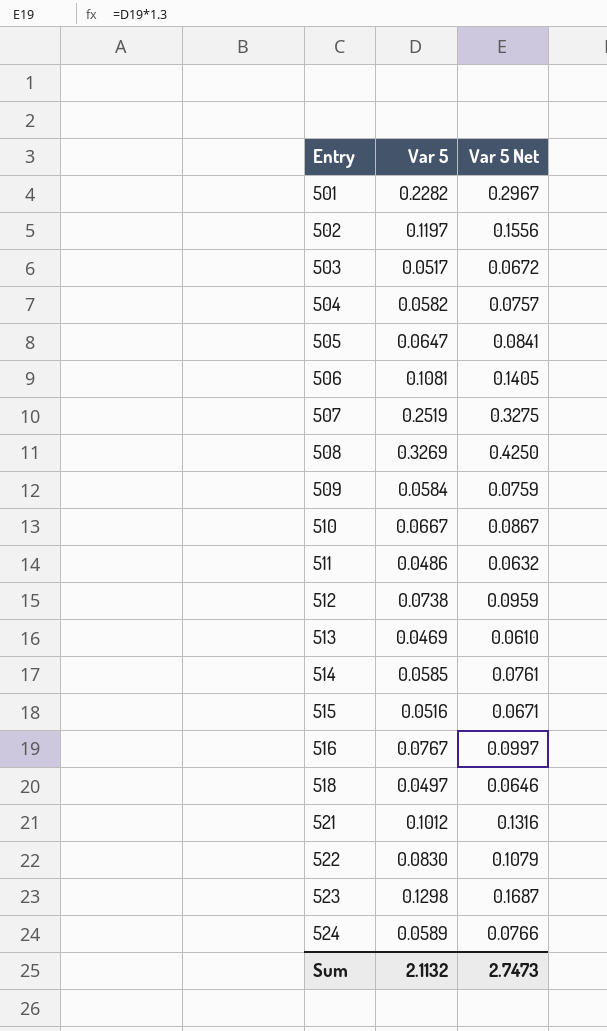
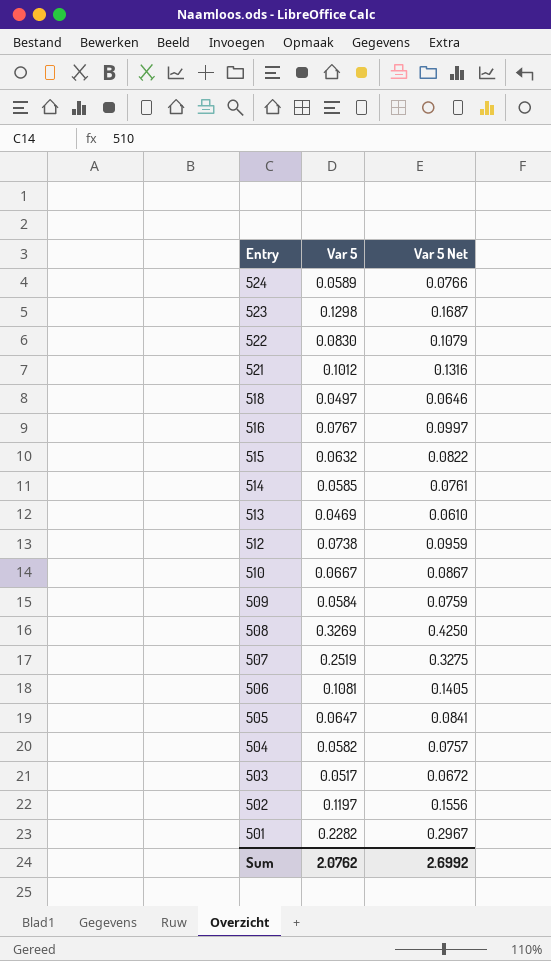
row order: Entry ascending -> Entry descending
row 511: 0.0486 | 0.0632 -> none
515 | Var 5: 0.0516 -> 0.0632
515 | Var 5 Net: 0.0671 -> 0.0822
Sum | Var 5: 2.1132 -> 2.0762
Sum | Var 5 Net: 2.7473 -> 2.6992

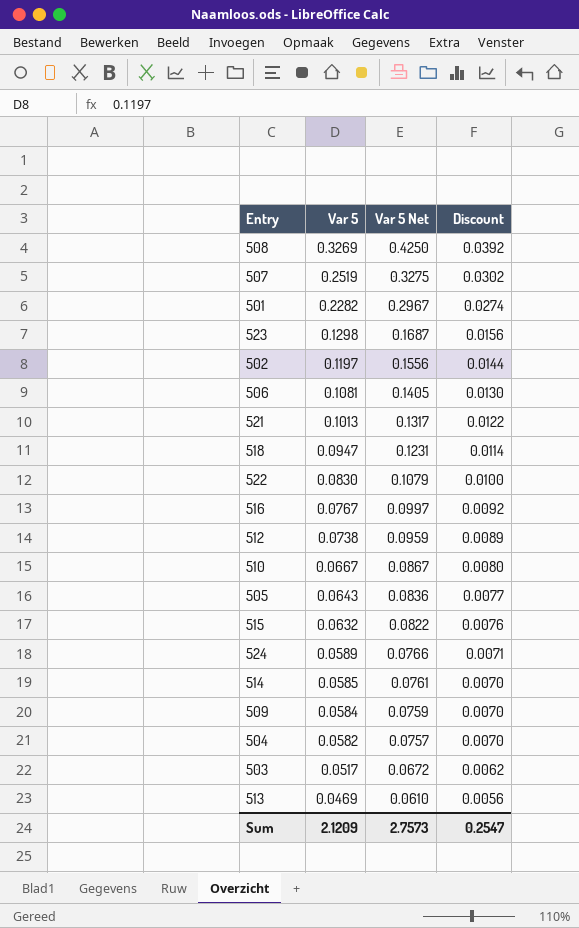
row order: Entry descending -> Var 5 descending
column Discount | formula: none -> [Var 5] * 0.12
521 | Var 5: 0.1012 -> 0.1013
521 | Var 5 Net: 0.1316 -> 0.1317
518 | Var 5: 0.0497 -> 0.0947
518 | Var 5 Net: 0.0646 -> 0.1231
505 | Var 5: 0.0647 -> 0.0643
505 | Var 5 Net: 0.0841 -> 0.0836
Sum | Var 5: 2.0762 -> 2.1209
Sum | Var 5 Net: 2.6992 -> 2.7573

